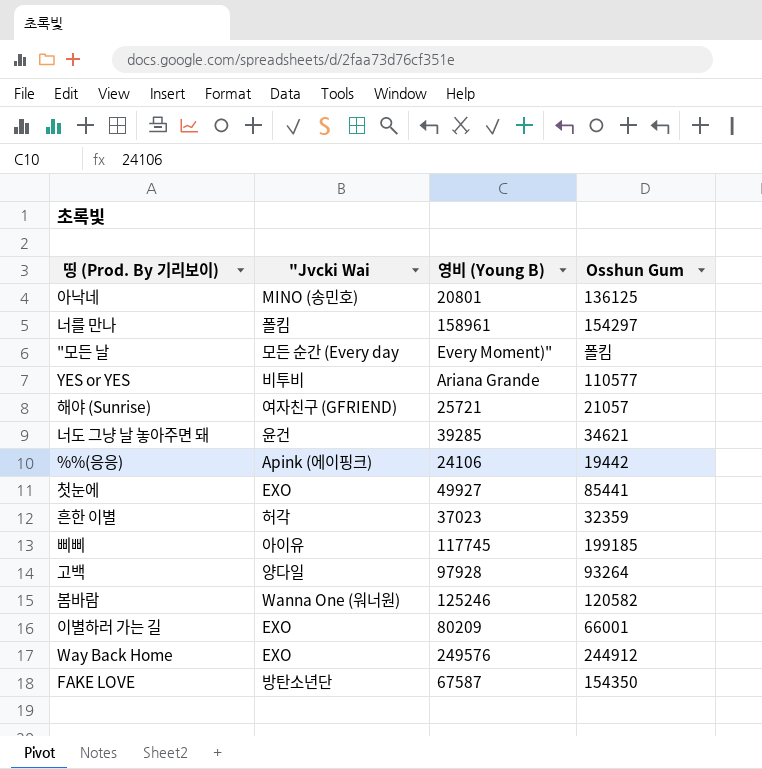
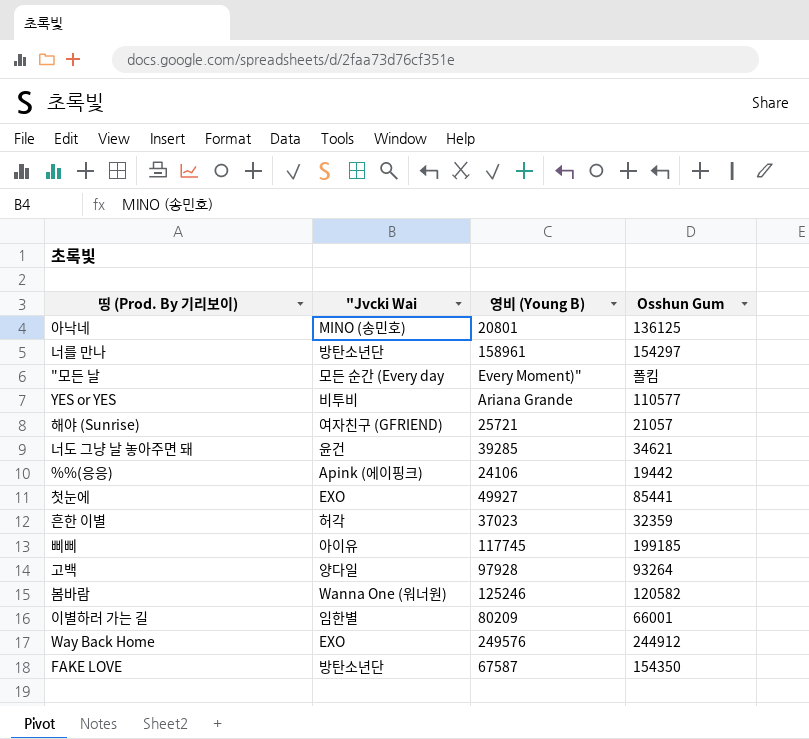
너를 만나 | "Jvcki Wai: 폴킴 -> 방탄소년단
이별하러 가는 길 | "Jvcki Wai: EXO -> 임한별

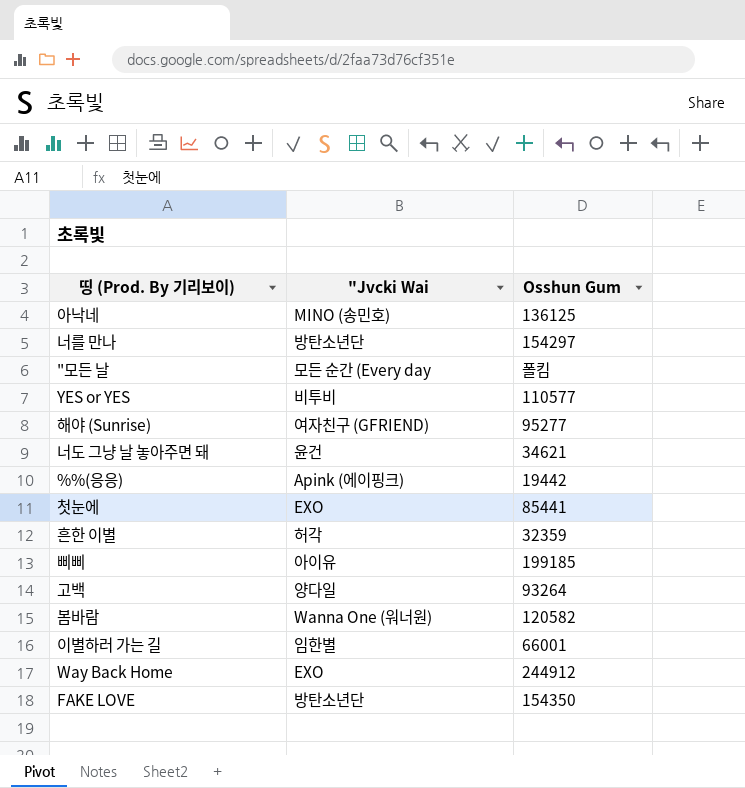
column 영비 (Young B) | position: 3 -> none
해야 (Sunrise) | Osshun Gum: 21057 -> 95277

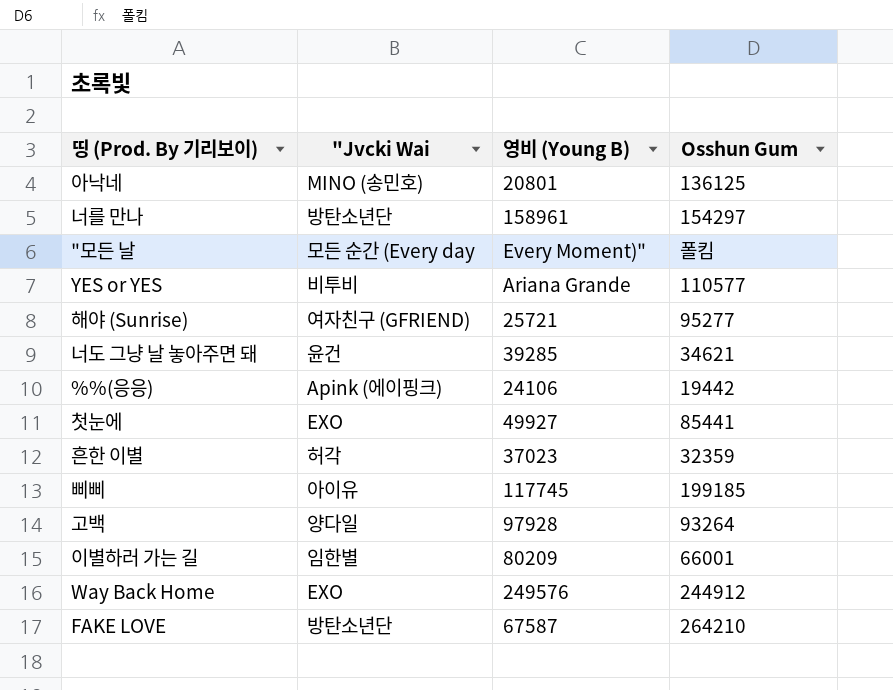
column 영비 (Young B) | position: none -> 3
row 봄바람: Wanna One (워너원) | 120582 -> none
FAKE LOVE | Osshun Gum: 154350 -> 264210

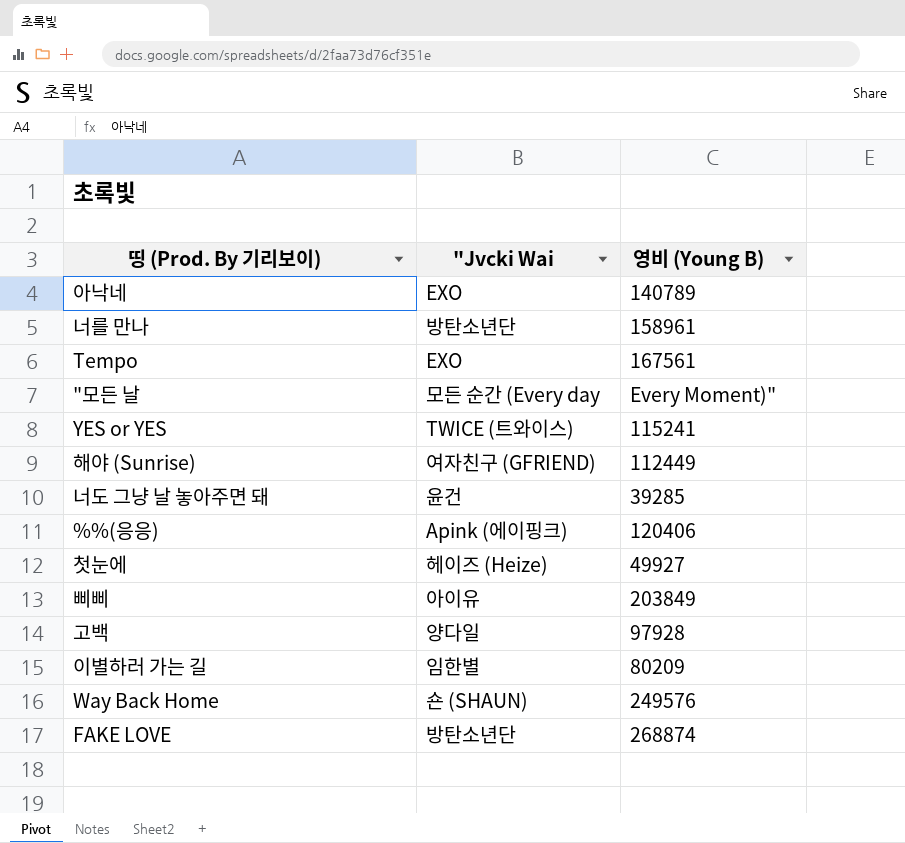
column Osshun Gum | position: 4 -> none
row 흔한 이별: 허각 | 37023 | 32359 -> none
아낙네 | "Jvcki Wai: MINO (송민호) -> EXO
아낙네 | 영비 (Young B): 20801 -> 140789
row Tempo: none -> EXO | 167561
YES or YES | "Jvcki Wai: 비투비 -> TWICE (트와이스)
YES or YES | 영비 (Young B): Ariana Grande -> 115241
해야 (Sunrise) | 영비 (Young B): 25721 -> 112449
%%(응응) | 영비 (Young B): 24106 -> 120406
첫눈에 | "Jvcki Wai: EXO -> 헤이즈 (Heize)
삐삐 | 영비 (Young B): 117745 -> 203849
Way Back Home | "Jvcki Wai: EXO -> 숀 (SHAUN)
FAKE LOVE | 영비 (Young B): 67587 -> 268874

